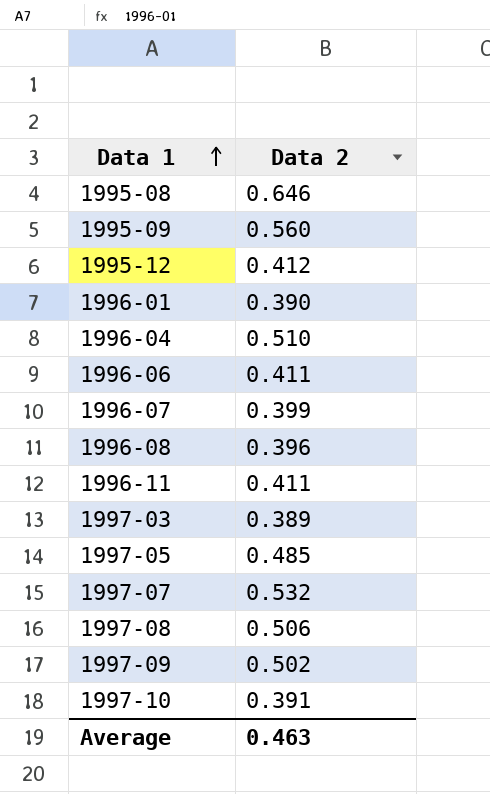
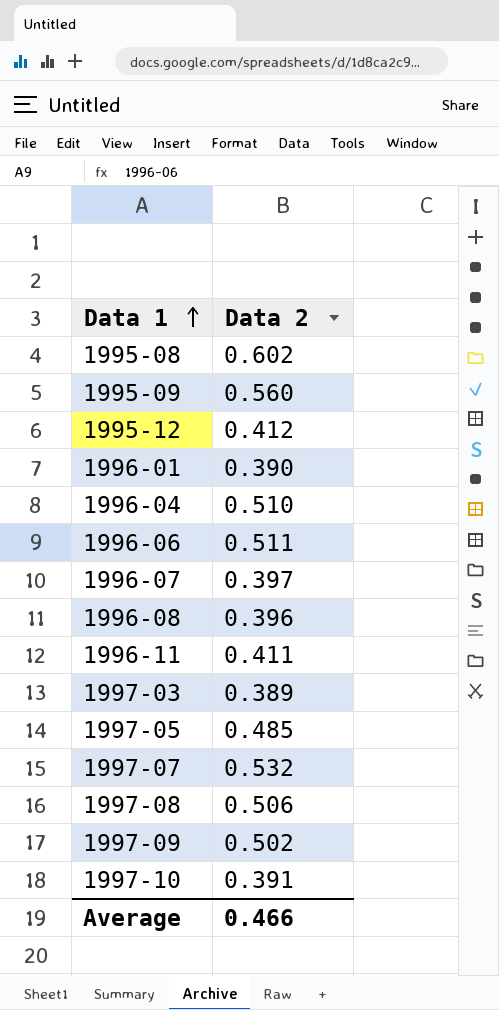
1995-08 | Data 2: 0.646 -> 0.602
1996-06 | Data 2: 0.411 -> 0.511
1996-07 | Data 2: 0.399 -> 0.397
Average | Data 2: 0.463 -> 0.466

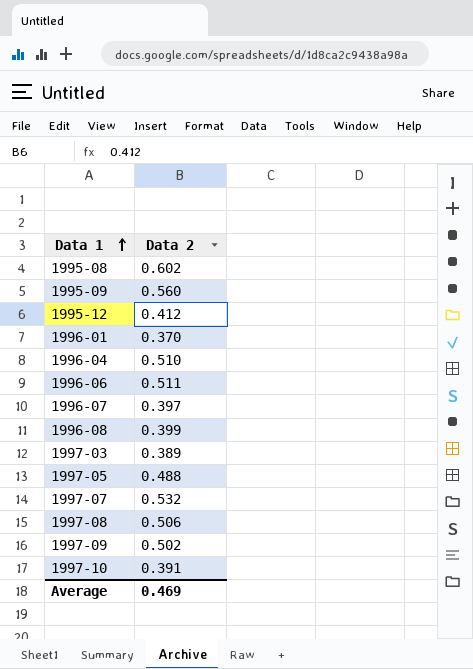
row 1996-11: 0.411 -> none
1996-01 | Data 2: 0.390 -> 0.370
1996-08 | Data 2: 0.396 -> 0.399
1997-05 | Data 2: 0.485 -> 0.488
Average | Data 2: 0.466 -> 0.469

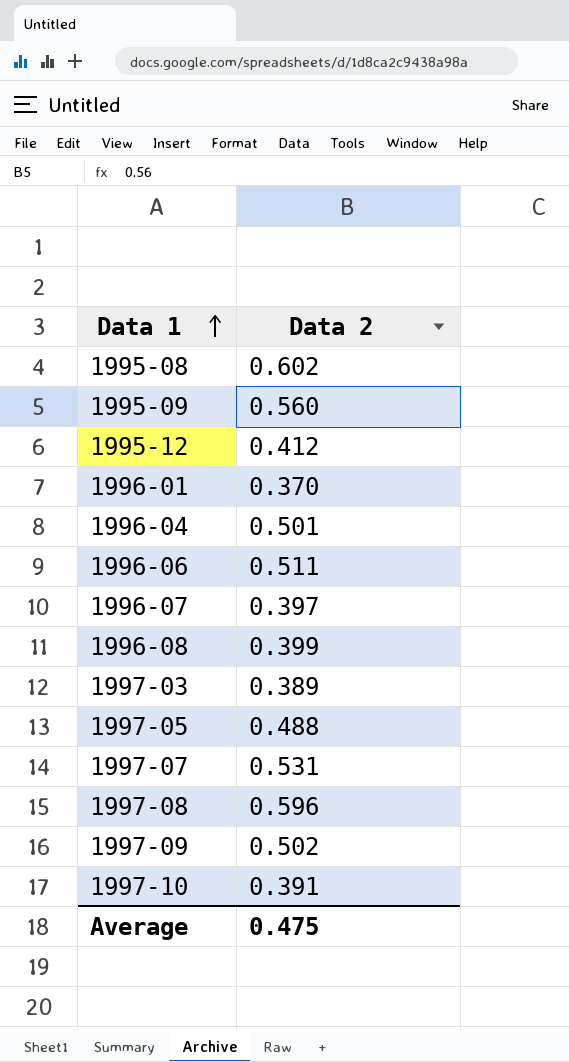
1996-04 | Data 2: 0.510 -> 0.501
1997-07 | Data 2: 0.532 -> 0.531
1997-08 | Data 2: 0.506 -> 0.596
Average | Data 2: 0.469 -> 0.475

